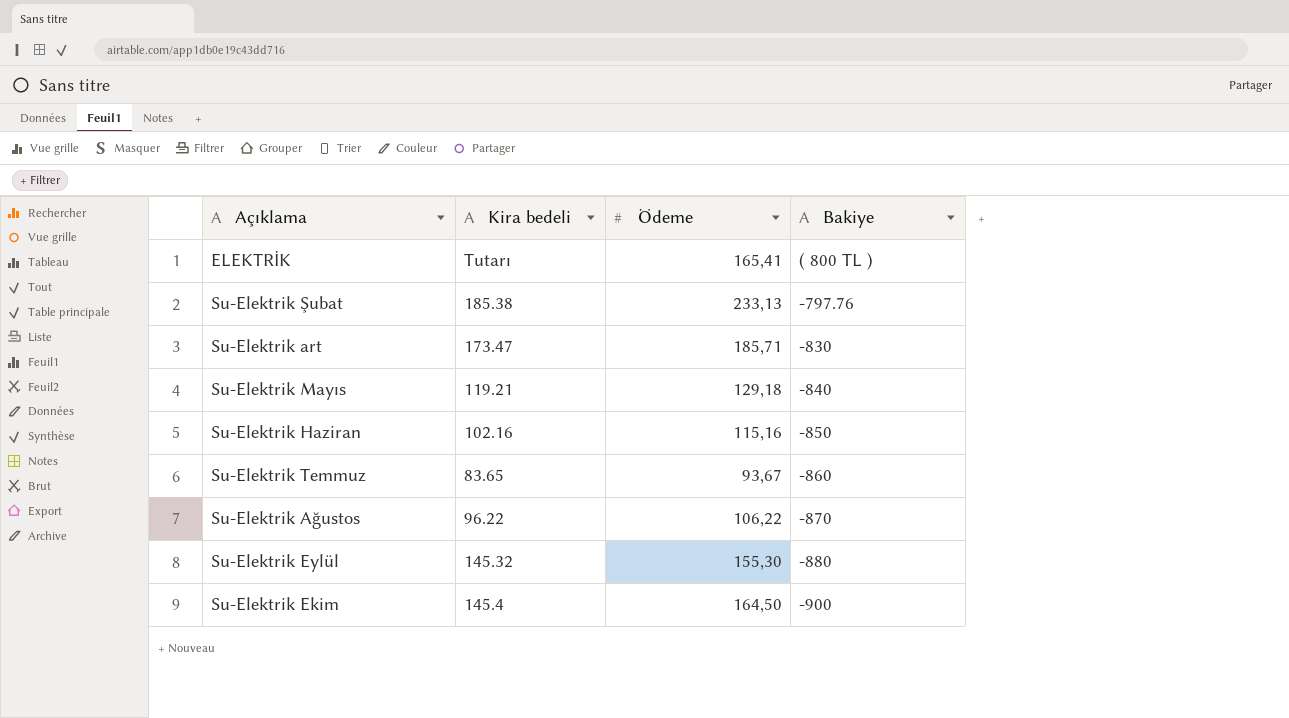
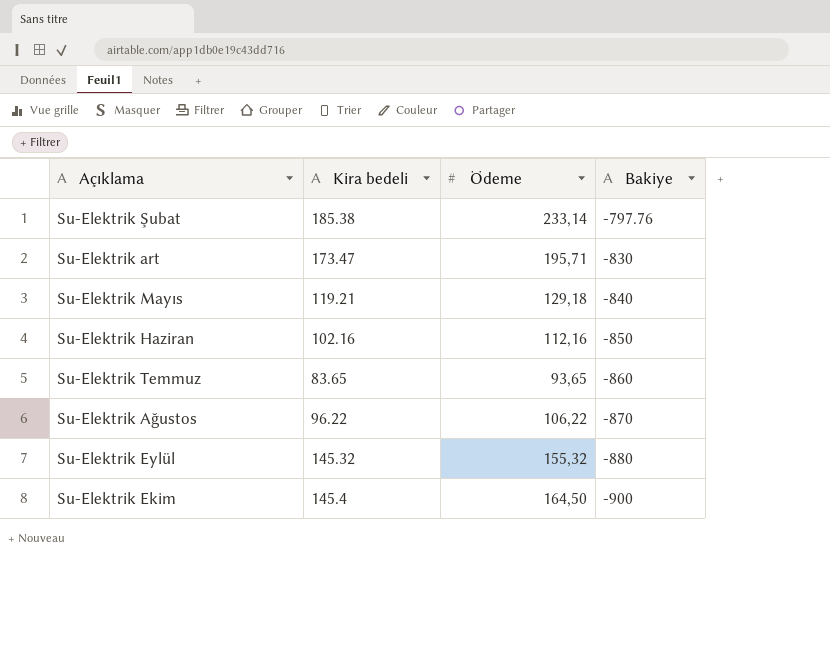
row ELEKTRİK: Tutarı | 165,41 | ( 800 TL ) -> none
Su-Elektrik Şubat | Ödeme: 233,13 -> 233,14
Su-Elektrik art | Ödeme: 185,71 -> 195,71
Su-Elektrik Haziran | Ödeme: 115,16 -> 112,16
Su-Elektrik Temmuz | Ödeme: 93,67 -> 93,65
Su-Elektrik Eylül | Ödeme: 155,30 -> 155,32

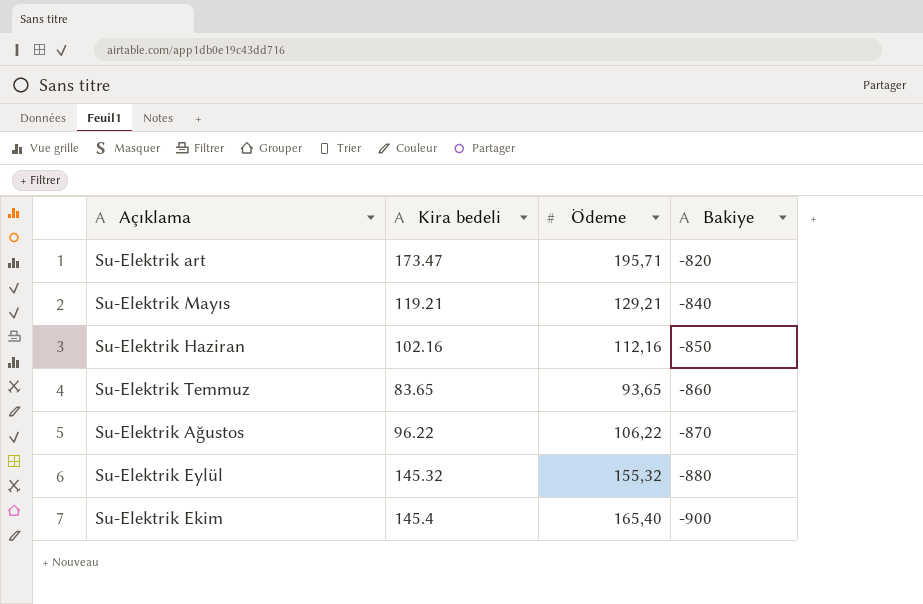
row Su-Elektrik Şubat: 185.38 | 233,14 | -797.76 -> none
Su-Elektrik art | Bakiye: -830 -> -820
Su-Elektrik Mayıs | Ödeme: 129,18 -> 129,21
Su-Elektrik Ekim | Ödeme: 164,50 -> 165,40

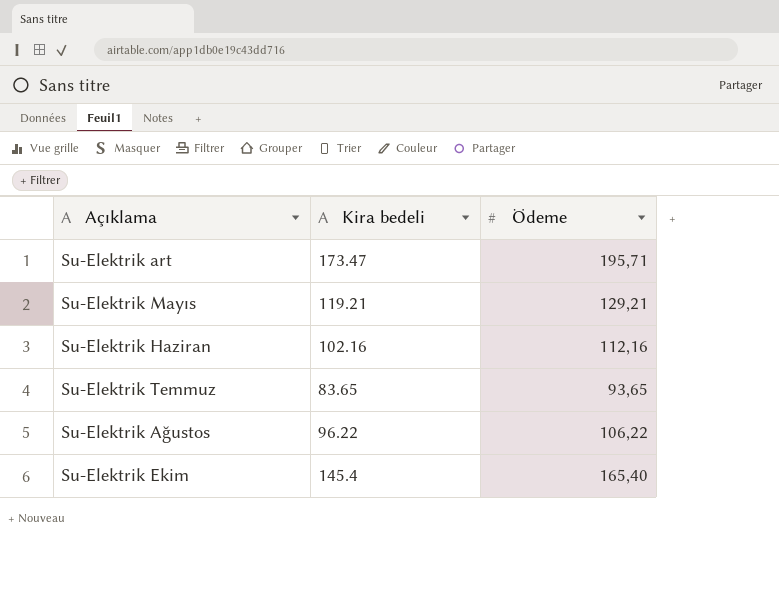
column Bakiye | position: 4 -> none
row Su-Elektrik Eylül: 145.32 | 155,32 | -880 -> none

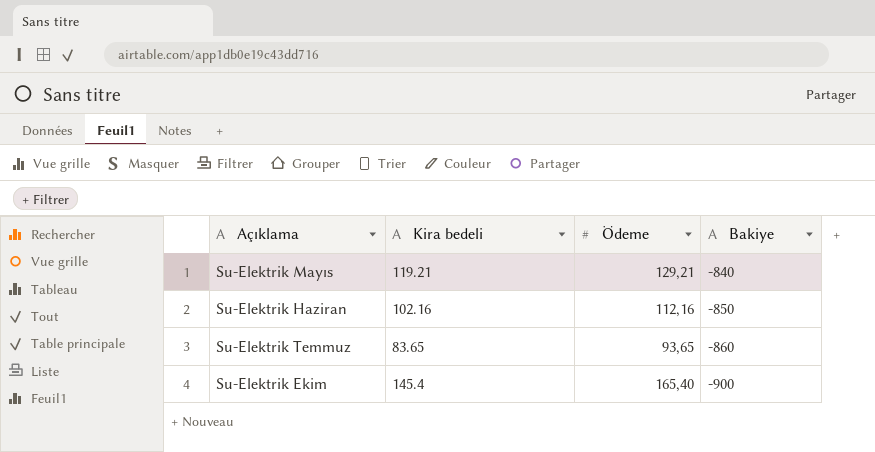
column Bakiye | position: none -> 4
row Su-Elektrik art: 173.47 | 195,71 -> none
row Su-Elektrik Ağustos: 96.22 | 106,22 -> none

